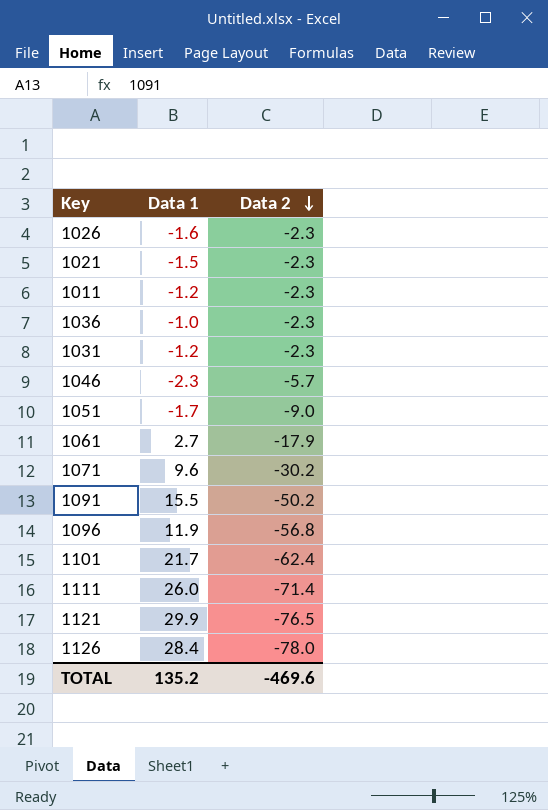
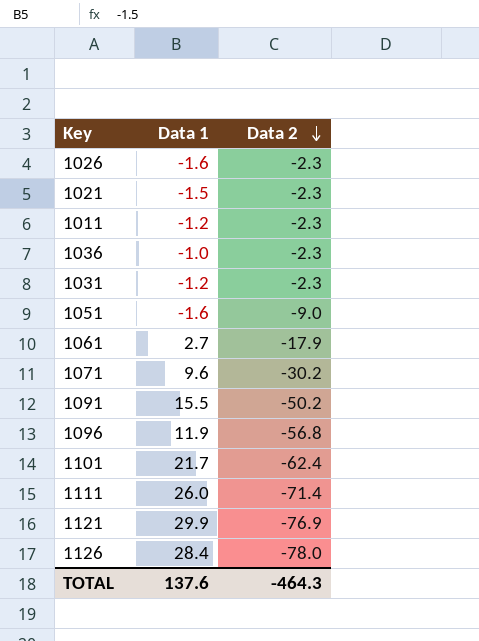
row 1046: -2.3 | -5.7 -> none
1051 | Data 1: -1.7 -> -1.6
1121 | Data 2: -76.5 -> -76.9
TOTAL | Data 1: 135.2 -> 137.6
TOTAL | Data 2: -469.6 -> -464.3

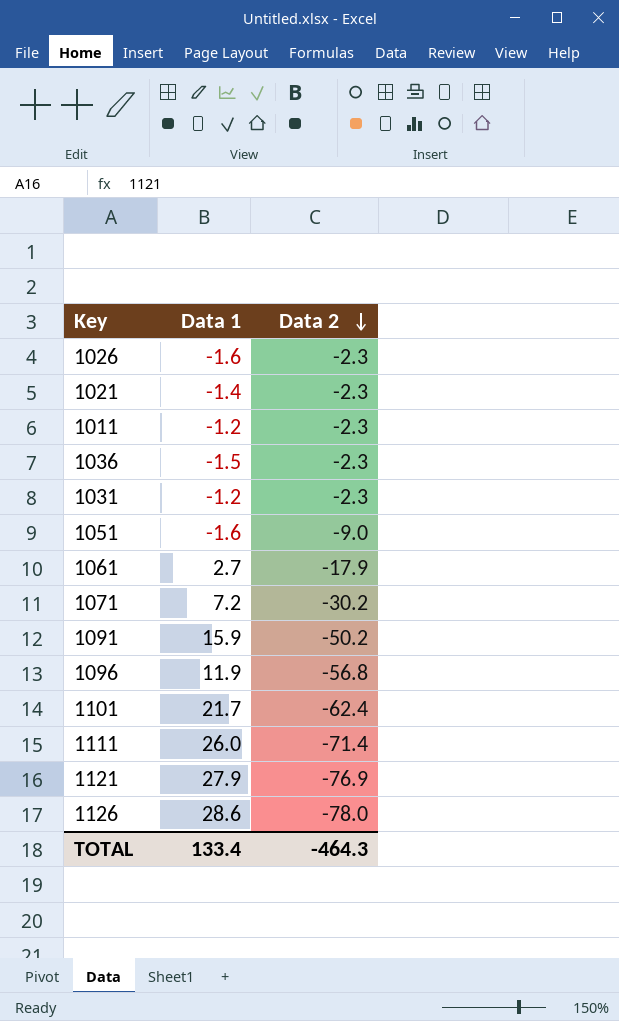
1021 | Data 1: -1.5 -> -1.4
1036 | Data 1: -1.0 -> -1.5
1071 | Data 1: 9.6 -> 7.2
1091 | Data 1: 15.5 -> 15.9
1121 | Data 1: 29.9 -> 27.9
1126 | Data 1: 28.4 -> 28.6
TOTAL | Data 1: 137.6 -> 133.4

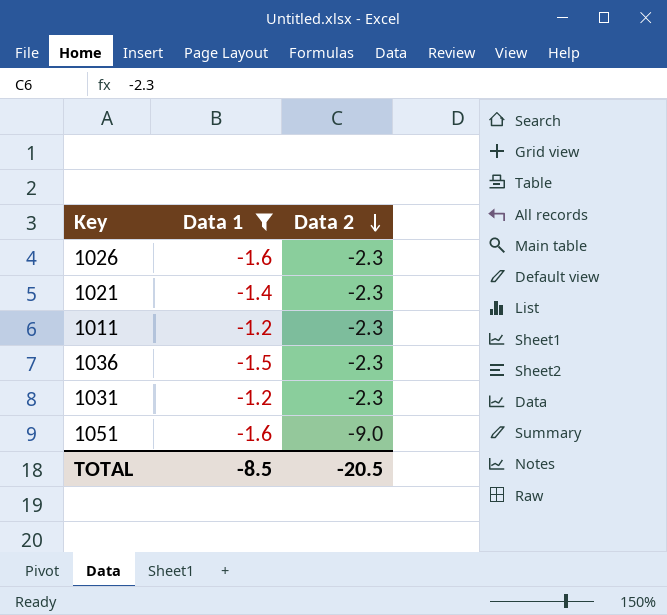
filter: none -> Data 1 <= -1.2
TOTAL | Data 1: 133.4 -> -8.5
TOTAL | Data 2: -464.3 -> -20.5

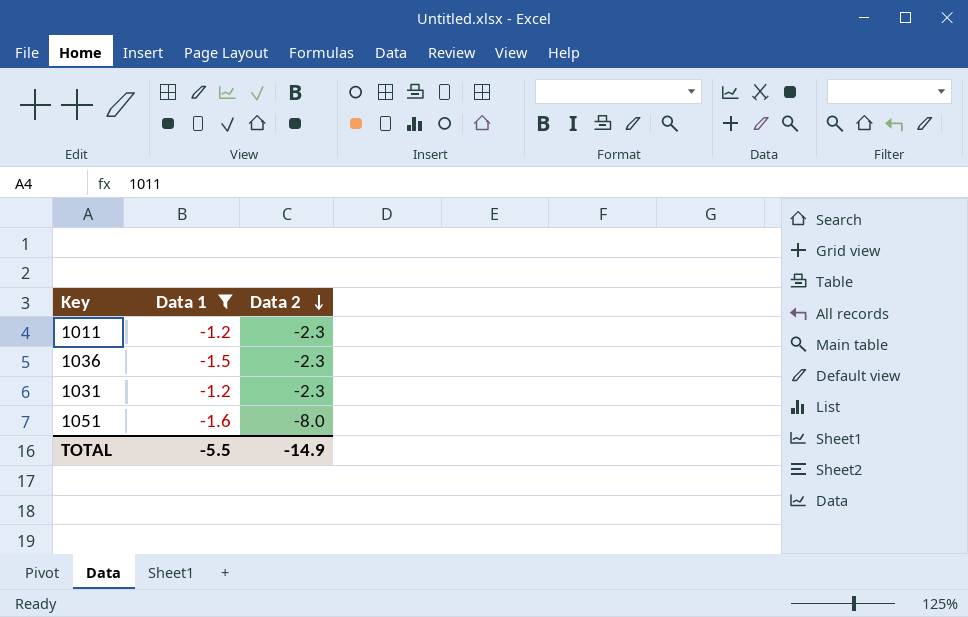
row 1026: -1.6 | -2.3 -> none
row 1021: -1.4 | -2.3 -> none
1051 | Data 2: -9.0 -> -8.0
TOTAL | Data 1: -8.5 -> -5.5
TOTAL | Data 2: -20.5 -> -14.9

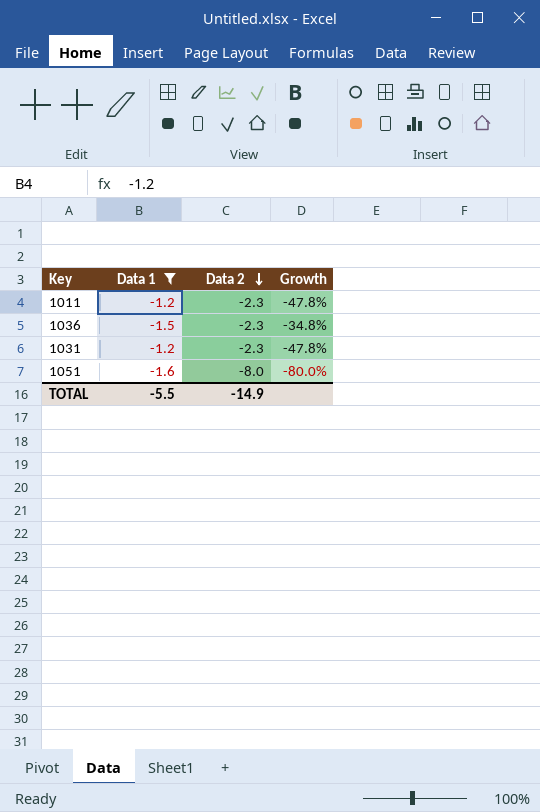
column Growth | formula: none -> ([Data 1] - [Data 2]) / [Data 2]

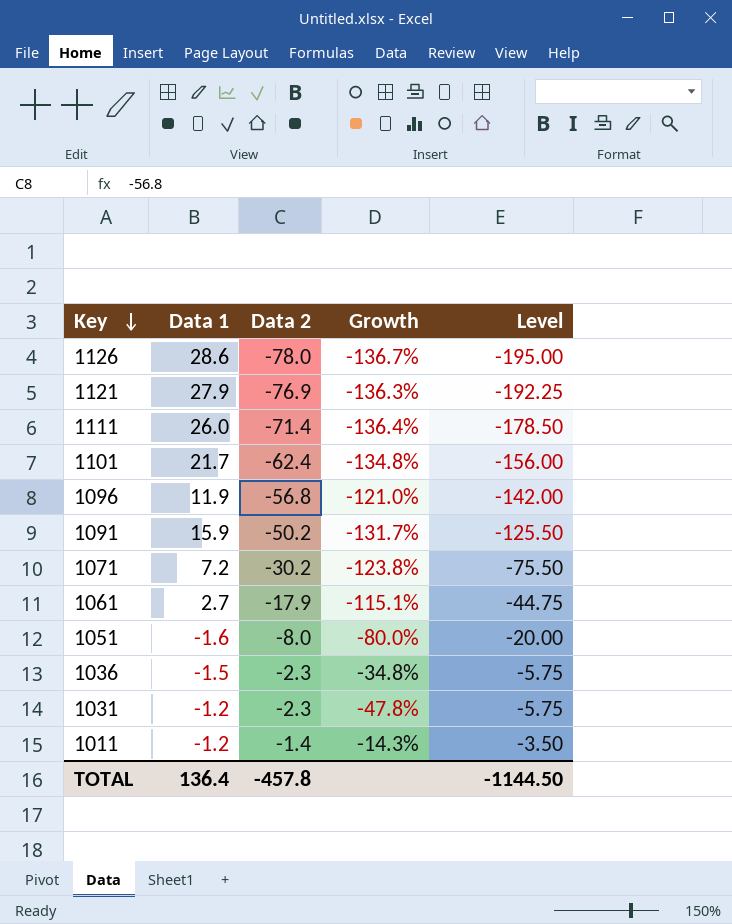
filter: Data 1 <= -1.2 -> none
row order: Data 2 descending -> Key descending
column Level | formula: none -> [Data 2] * 2.5
1011 | Data 2: -2.3 -> -1.4
1011 | Growth: -47.8% -> -14.3%
TOTAL | Data 1: -5.5 -> 136.4
TOTAL | Data 2: -14.9 -> -457.8

